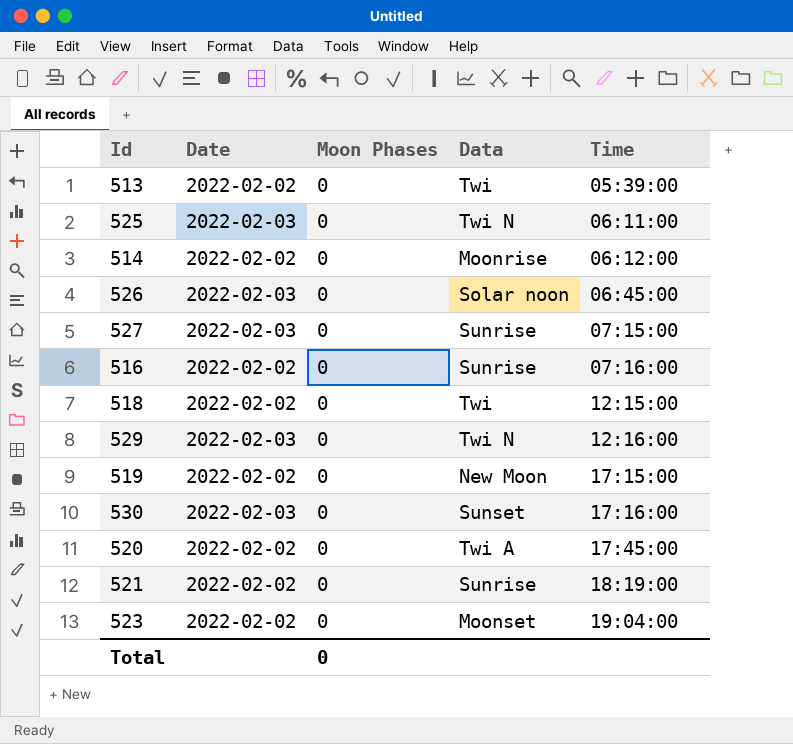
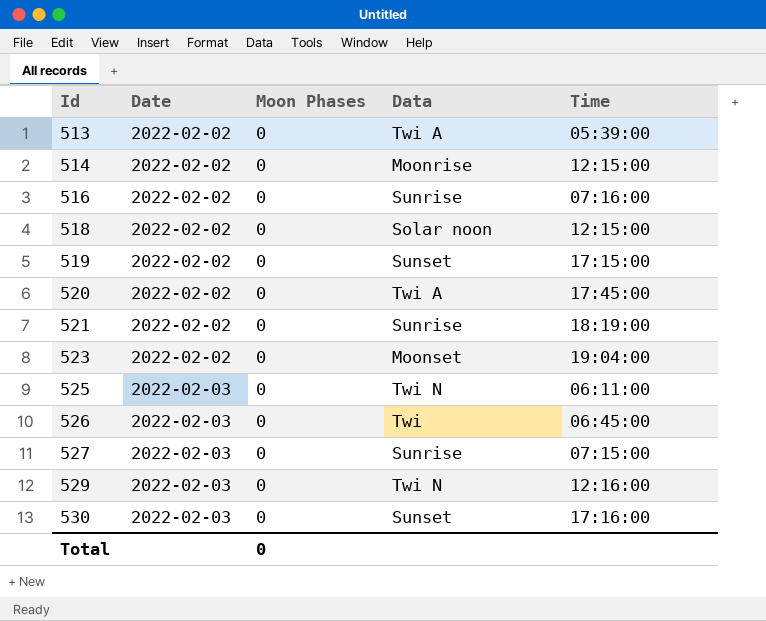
row order: Time ascending -> Id ascending
513 | Data: Twi -> Twi A
514 | Time: 06:12:00 -> 12:15:00
518 | Data: Twi -> Solar noon
519 | Data: New Moon -> Sunset
526 | Data: Solar noon -> Twi

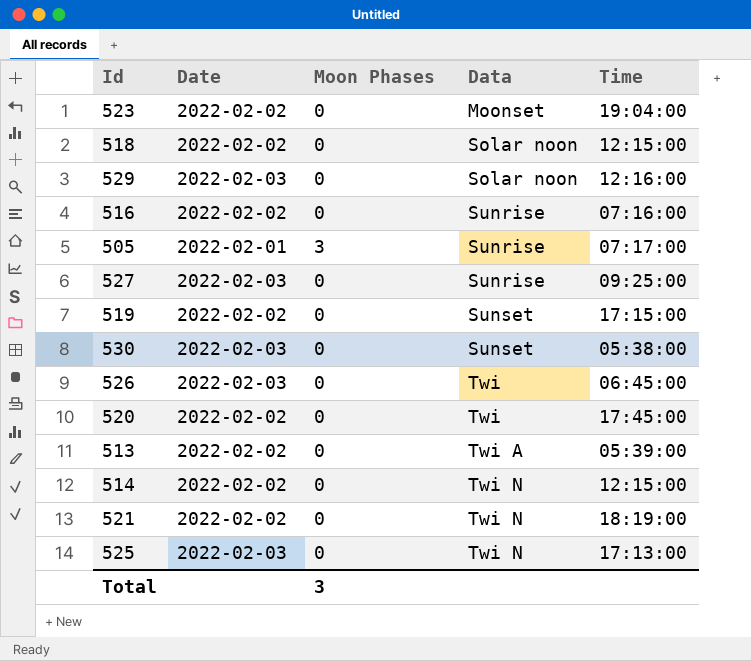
row order: Id ascending -> Data ascending
529 | Data: Twi N -> Solar noon
row 505: none -> 2022-02-01 | 3 | Sunrise | 07:17:00
527 | Time: 07:15:00 -> 09:25:00
530 | Time: 17:16:00 -> 05:38:00
520 | Data: Twi A -> Twi
514 | Data: Moonrise -> Twi N
521 | Data: Sunrise -> Twi N
525 | Time: 06:11:00 -> 17:13:00
Total | Moon Phases: 0 -> 3

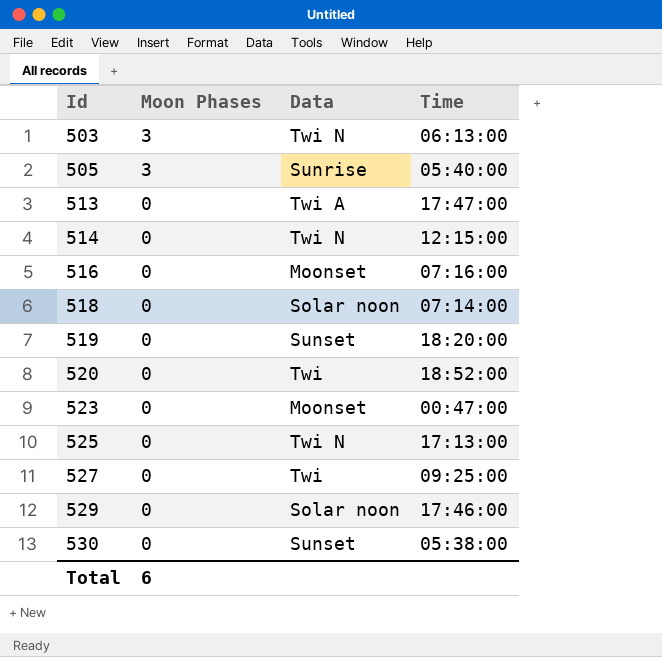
row order: Data ascending -> Id ascending
column Date | position: 2 -> none
row 526: 2022-02-03 | 0 | Twi | 06:45:00 -> none
row 521: 2022-02-02 | 0 | Twi N | 18:19:00 -> none
row 503: none -> 3 | Twi N | 06:13:00
505 | Time: 07:17:00 -> 05:40:00
513 | Time: 05:39:00 -> 17:47:00
516 | Data: Sunrise -> Moonset
518 | Time: 12:15:00 -> 07:14:00
519 | Time: 17:15:00 -> 18:20:00
520 | Time: 17:45:00 -> 18:52:00
523 | Time: 19:04:00 -> 00:47:00
527 | Data: Sunrise -> Twi
529 | Time: 12:16:00 -> 17:46:00
Total | Moon Phases: 3 -> 6

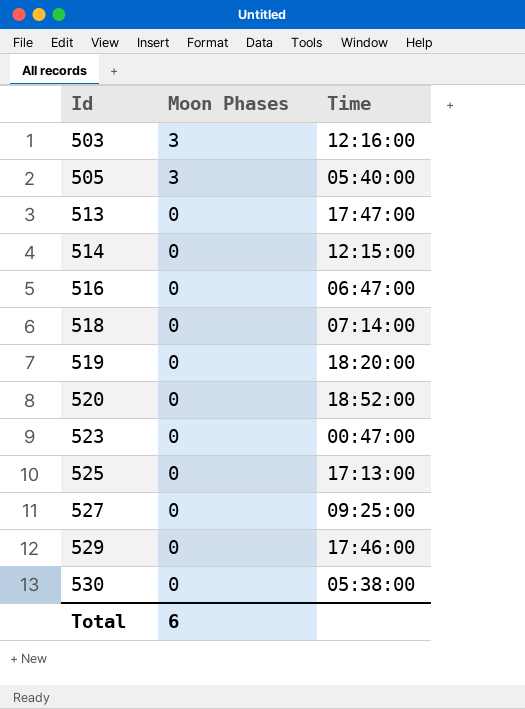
column Data | position: 3 -> none
503 | Time: 06:13:00 -> 12:16:00
516 | Time: 07:16:00 -> 06:47:00

